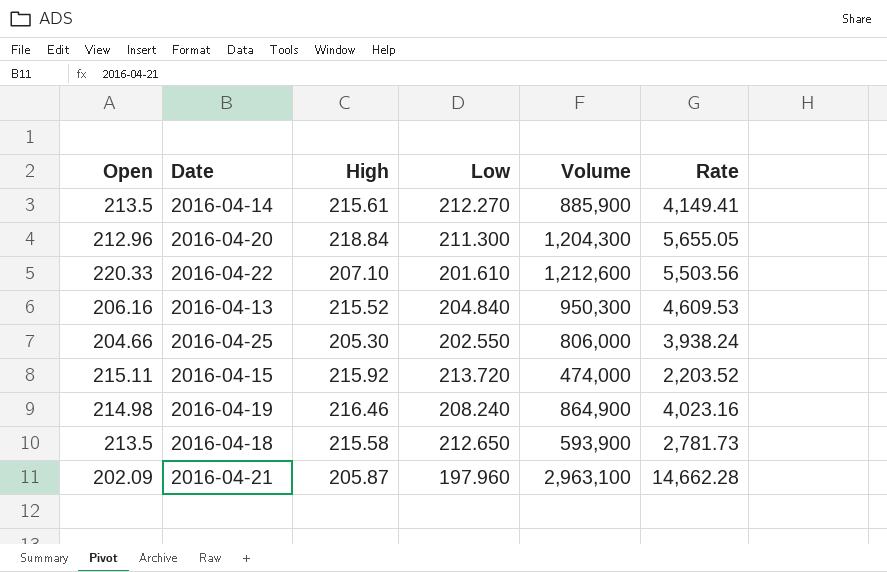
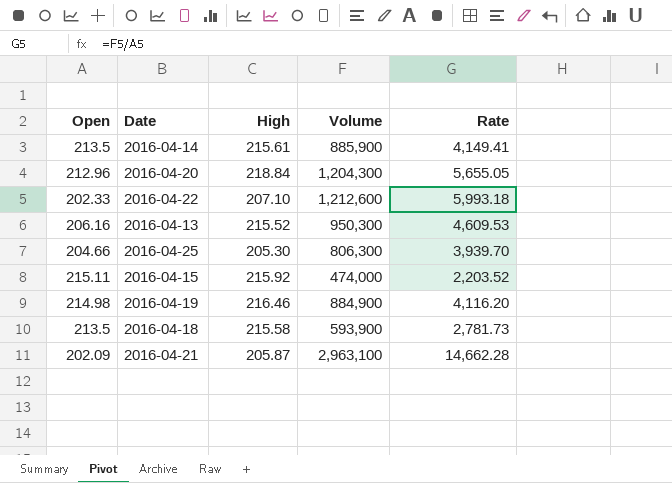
column Low | position: 4 -> none
2016-04-22 | Open: 220.33 -> 202.33
2016-04-22 | Rate: 5,503.56 -> 5,993.18
2016-04-25 | Volume: 806,000 -> 806,300
2016-04-25 | Rate: 3,938.24 -> 3,939.70
2016-04-19 | Volume: 864,900 -> 884,900
2016-04-19 | Rate: 4,023.16 -> 4,116.20

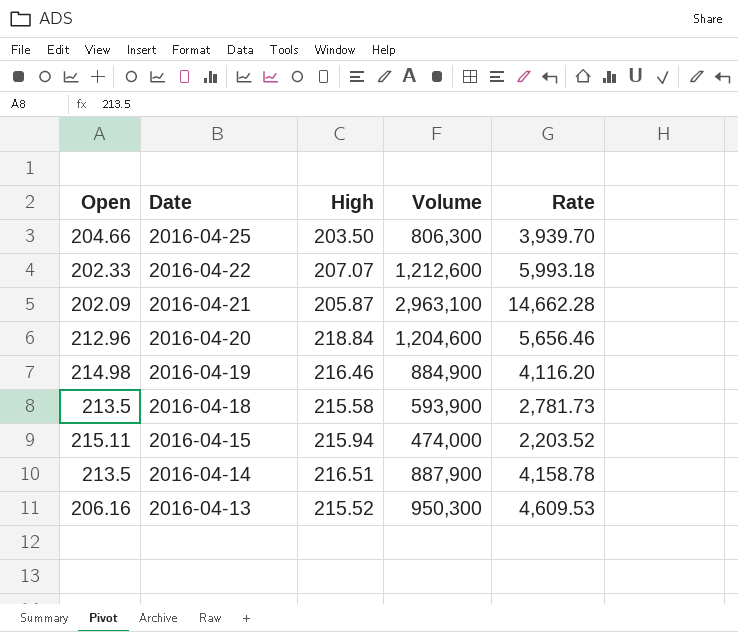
row order: none -> Date descending
2016-04-25 | High: 205.30 -> 203.50
2016-04-22 | High: 207.10 -> 207.07
2016-04-20 | Volume: 1,204,300 -> 1,204,600
2016-04-20 | Rate: 5,655.05 -> 5,656.46
2016-04-15 | High: 215.92 -> 215.94
2016-04-14 | High: 215.61 -> 216.51
2016-04-14 | Volume: 885,900 -> 887,900
2016-04-14 | Rate: 4,149.41 -> 4,158.78

